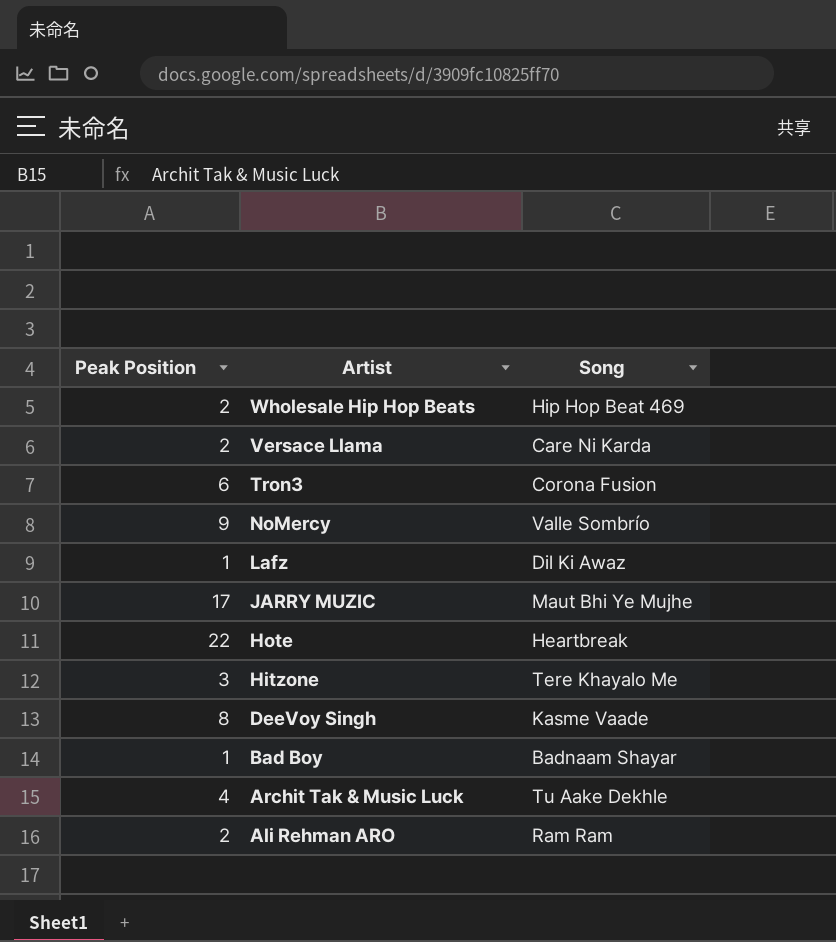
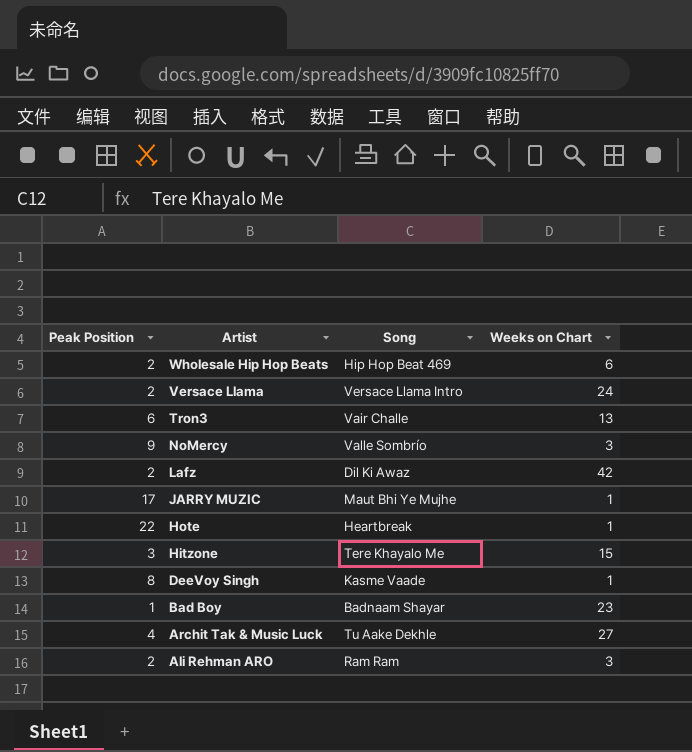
column Weeks on Chart | position: none -> 4
Versace Llama | Song: Care Ni Karda -> Versace Llama Intro
Tron3 | Song: Corona Fusion -> Vair Challe
Lafz | Peak Position: 1 -> 2

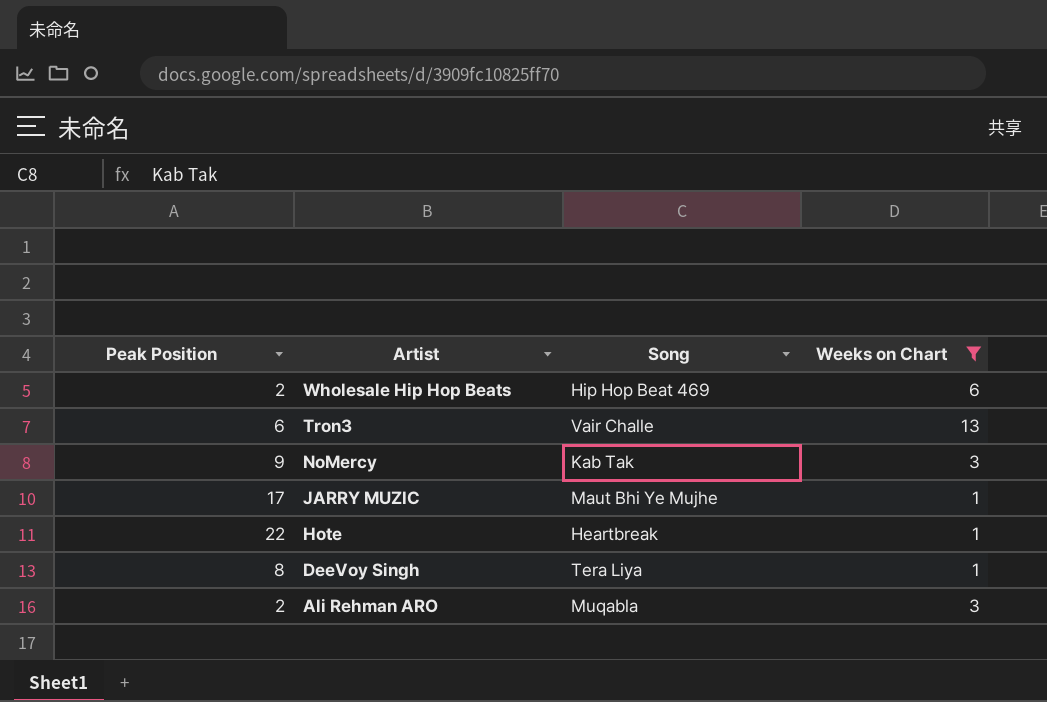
filter: none -> Weeks on Chart <= 13
NoMercy | Song: Valle Sombrío -> Kab Tak
DeeVoy Singh | Song: Kasme Vaade -> Tera Liya
Ali Rehman ARO | Song: Ram Ram -> Muqabla

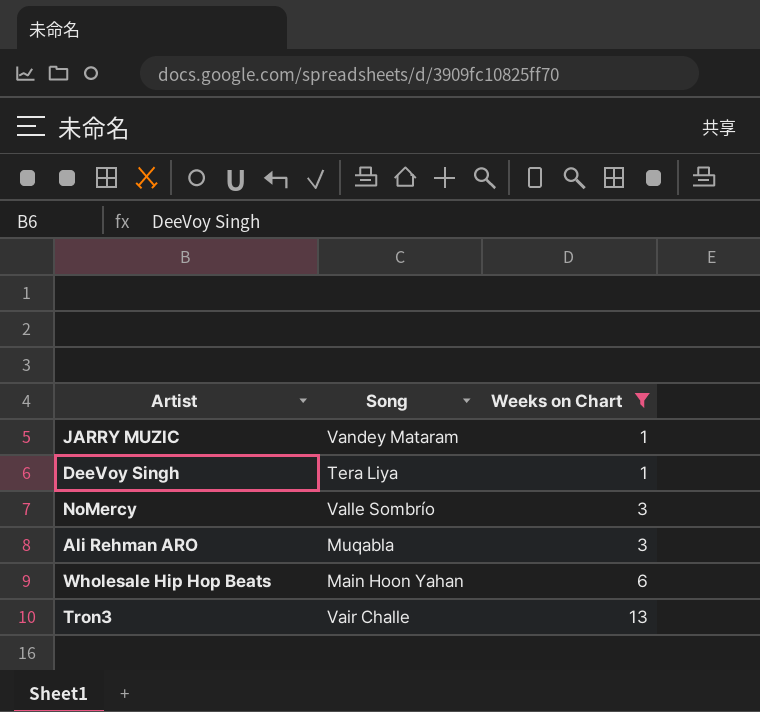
row order: Artist descending -> Weeks on Chart ascending
column Peak Position | position: 1 -> none
row Hote: 22 | Heartbreak | 1 -> none
JARRY MUZIC | Song: Maut Bhi Ye Mujhe -> Vandey Mataram
NoMercy | Song: Kab Tak -> Valle Sombrío
Wholesale Hip Hop Beats | Song: Hip Hop Beat 469 -> Main Hoon Yahan

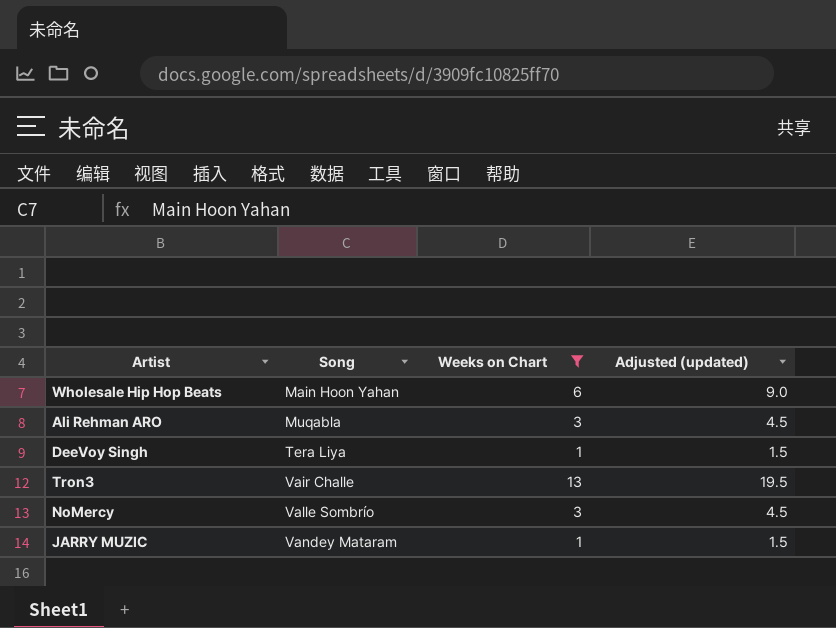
row order: Weeks on Chart ascending -> Song ascending
column Adjusted (updated) | formula: none -> [Weeks on Chart] * 1.5

